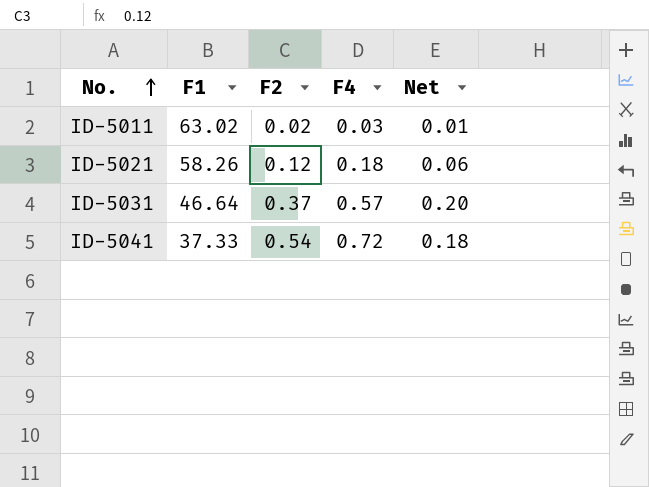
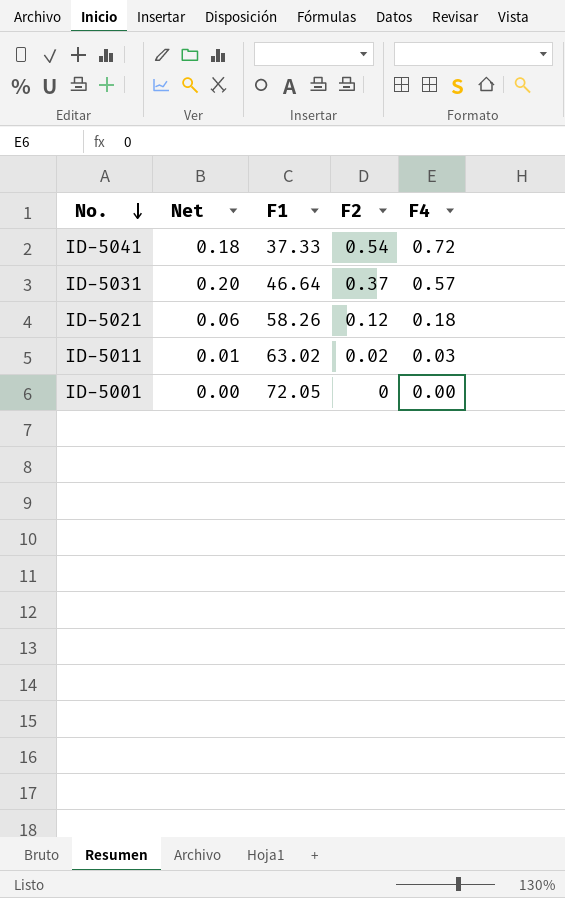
row order: No. ascending -> No. descending
column Net | position: 5 -> 2
row ID-5001: none -> 0.00 | 72.05 | 0 | 0.00

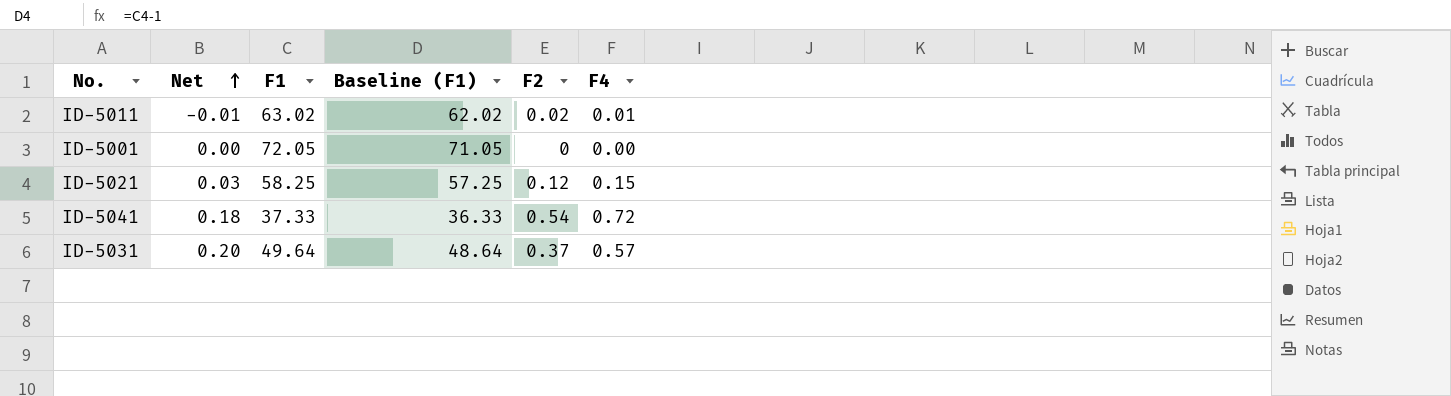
row order: No. descending -> Net ascending
column Baseline (F1) | formula: none -> [F1] - 1
ID-5011 | Net: 0.01 -> -0.01
ID-5011 | F4: 0.03 -> 0.01
ID-5021 | Net: 0.06 -> 0.03
ID-5021 | F1: 58.26 -> 58.25
ID-5021 | F4: 0.18 -> 0.15
ID-5031 | F1: 46.64 -> 49.64

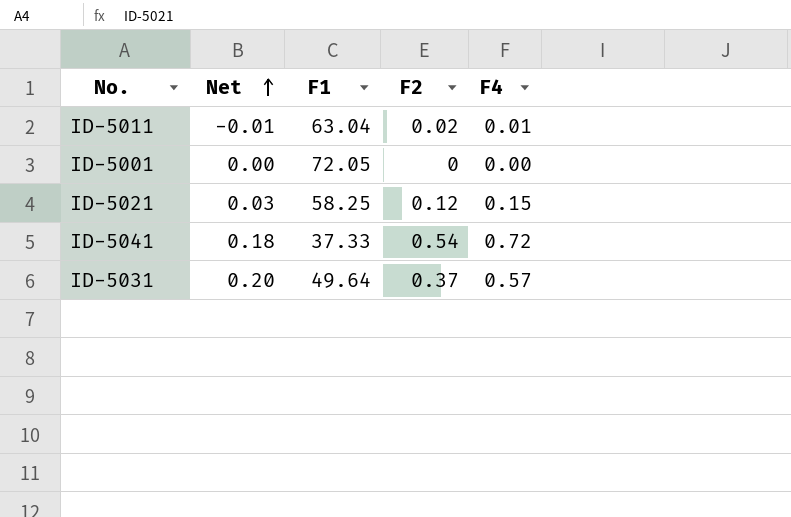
column Baseline (F1) | formula: [F1] - 1 -> none
ID-5011 | F1: 63.02 -> 63.04

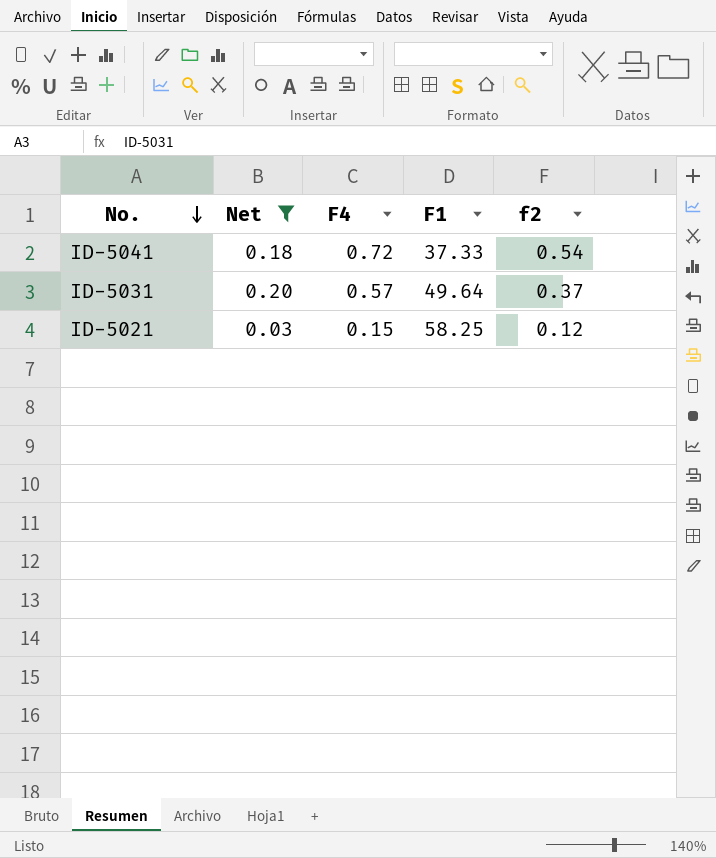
filter: none -> Net >= 0.03
row order: Net ascending -> No. descending
column F4 | position: 5 -> 3
column name: F2 -> f2

